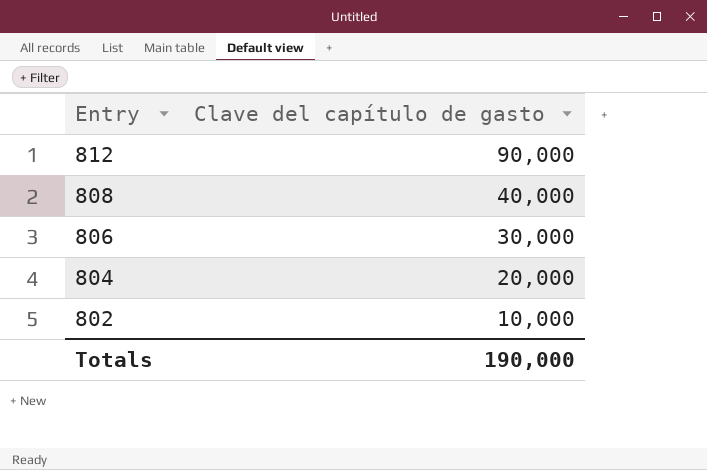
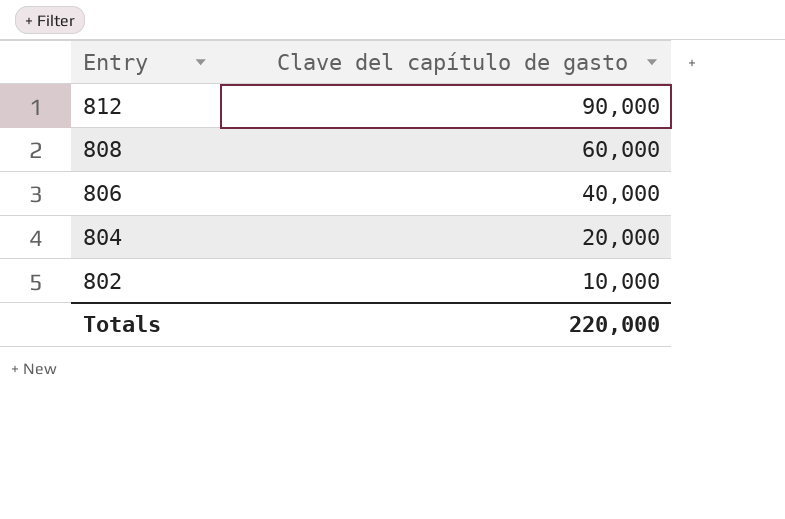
808 | Clave del capítulo de gasto: 40,000 -> 60,000
806 | Clave del capítulo de gasto: 30,000 -> 40,000
Totals | Clave del capítulo de gasto: 190,000 -> 220,000

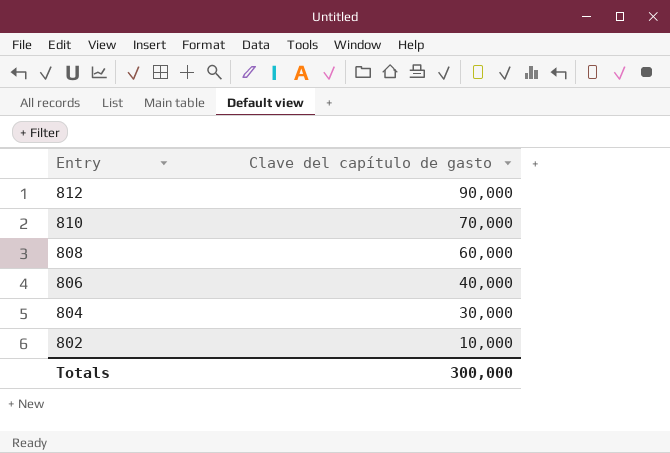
row 810: none -> 70,000
804 | Clave del capítulo de gasto: 20,000 -> 30,000
Totals | Clave del capítulo de gasto: 220,000 -> 300,000

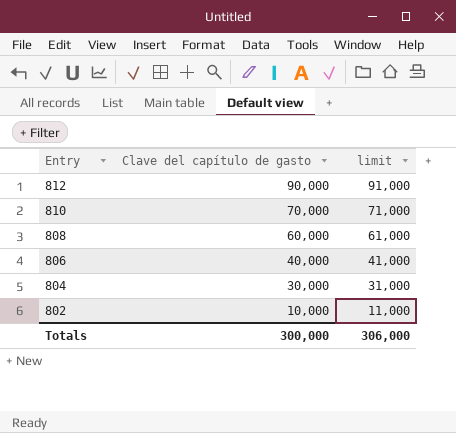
column limit | formula: none -> [Clave del capítulo de gasto] + 1000

